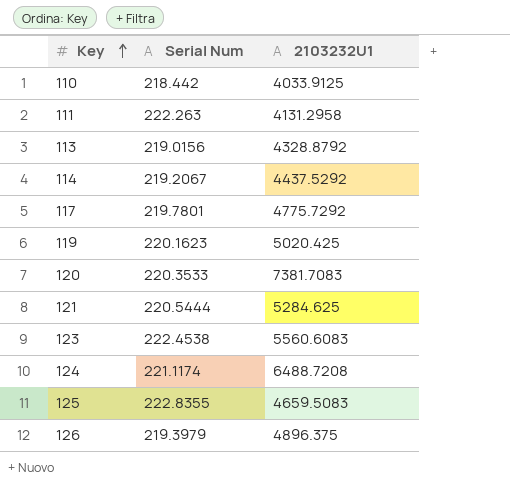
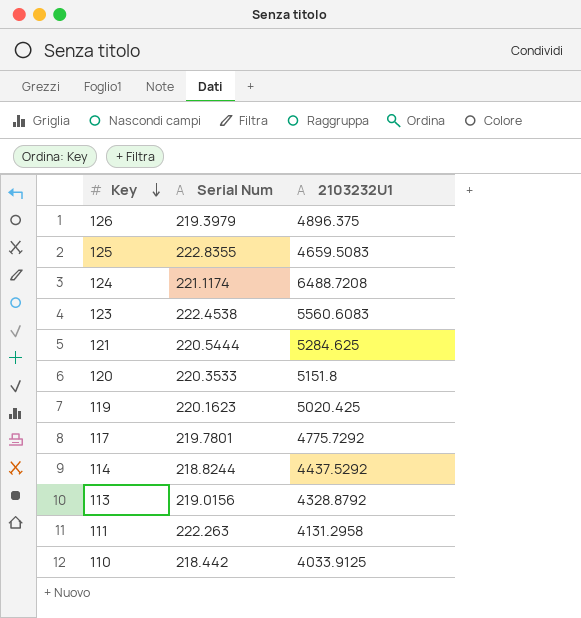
row order: Key ascending -> Key descending
120 | 2103232U1: 7381.7083 -> 5151.8
114 | Serial Num: 219.2067 -> 218.8244

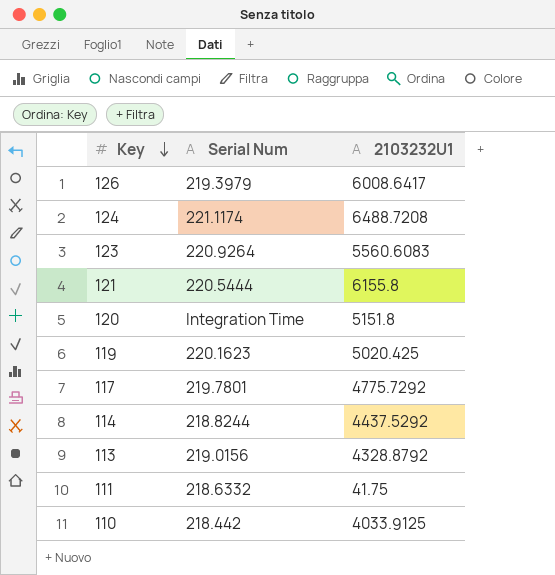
row 125: 222.8355 | 4659.5083 -> none
126 | 2103232U1: 4896.375 -> 6008.6417
123 | Serial Num: 222.4538 -> 220.9264
121 | 2103232U1: 5284.625 -> 6155.8
120 | Serial Num: 220.3533 -> Integration Time
111 | Serial Num: 222.263 -> 218.6332
111 | 2103232U1: 4131.2958 -> 41.75

